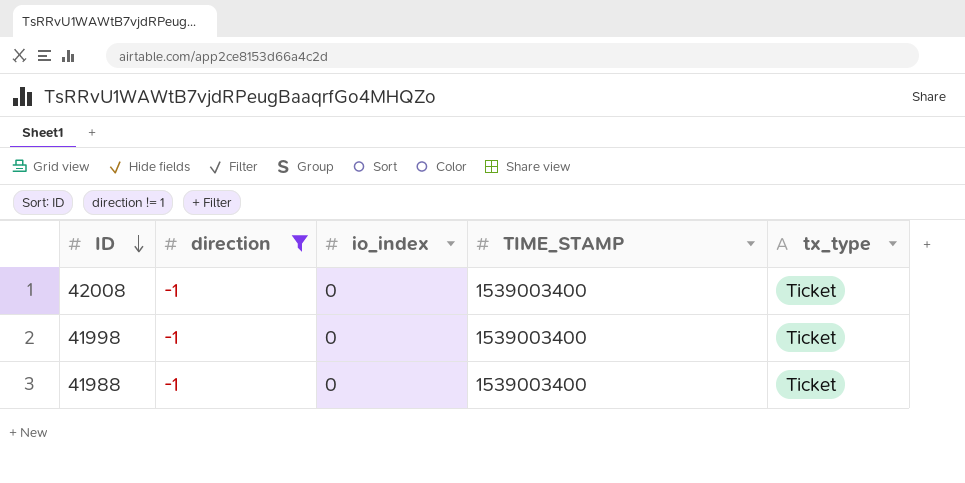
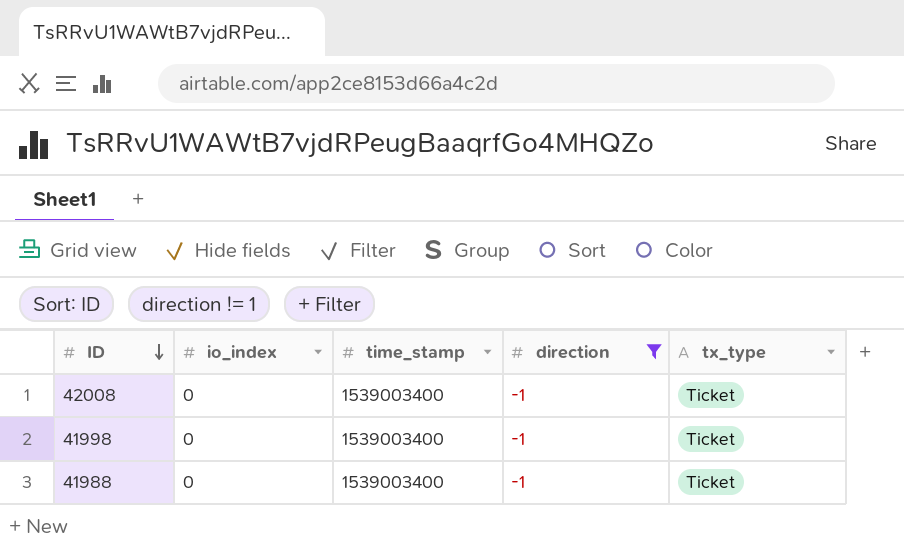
column name: TIME_STAMP -> time_stamp
column direction | position: 2 -> 4

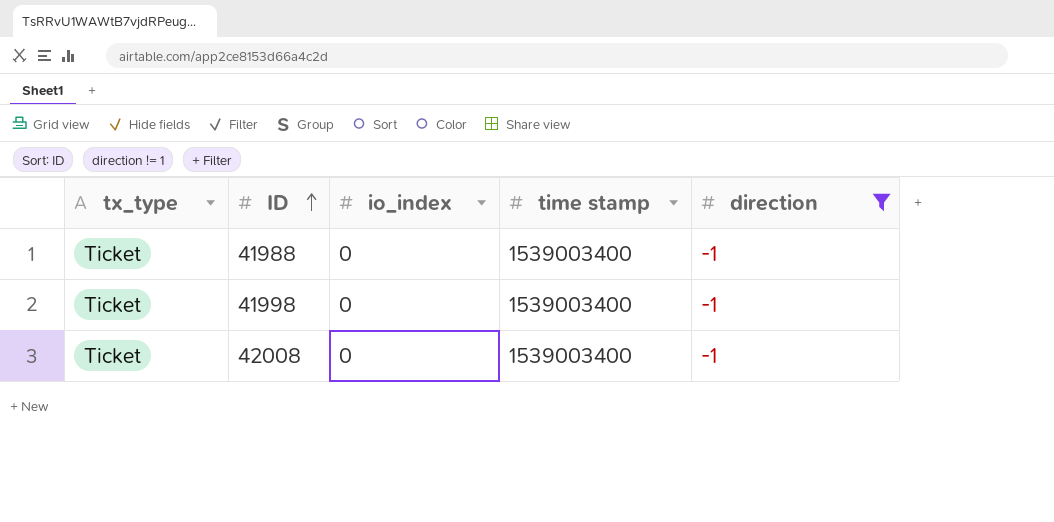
row order: ID descending -> ID ascending
column tx_type | position: 5 -> 1
column name: time_stamp -> time stamp

